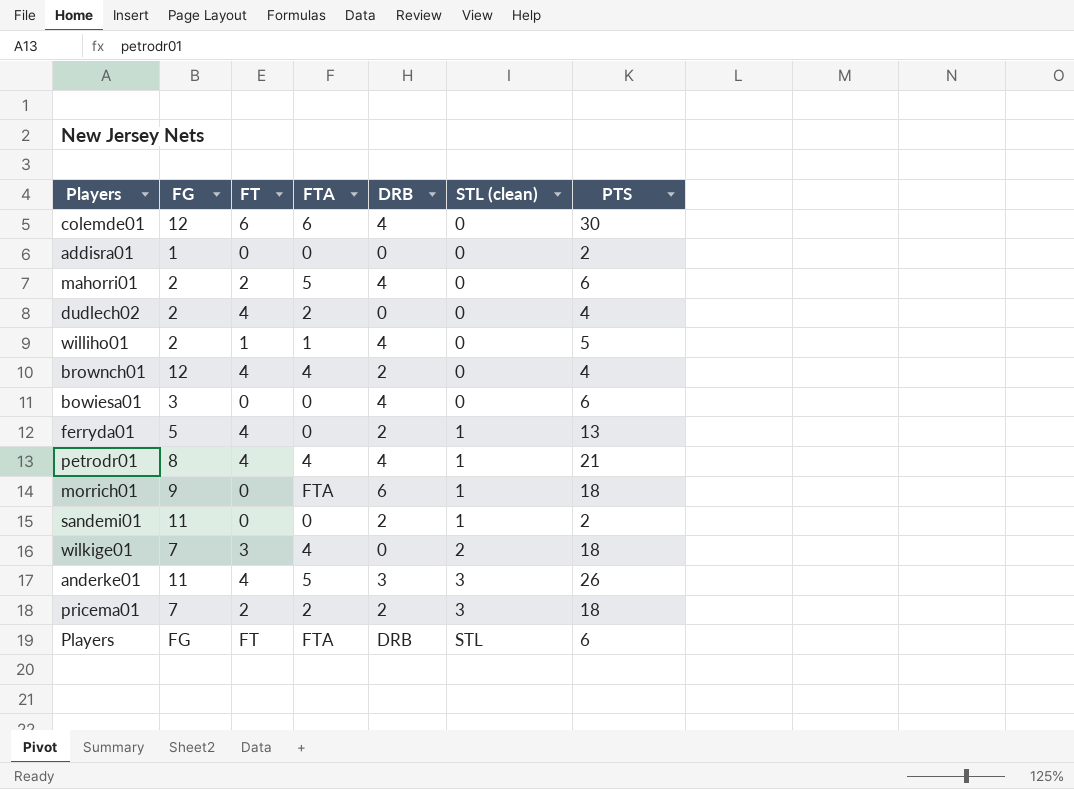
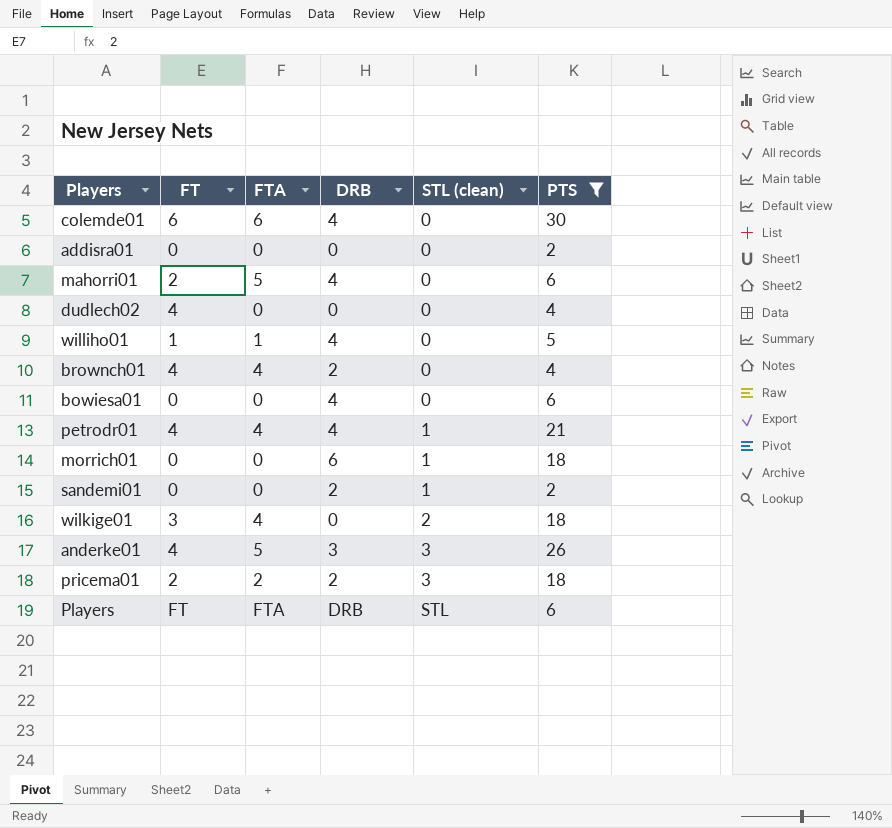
filter: none -> PTS != 13
column FG | position: 2 -> none
dudlech02 | FTA: 2 -> 0
morrich01 | FTA: FTA -> 0

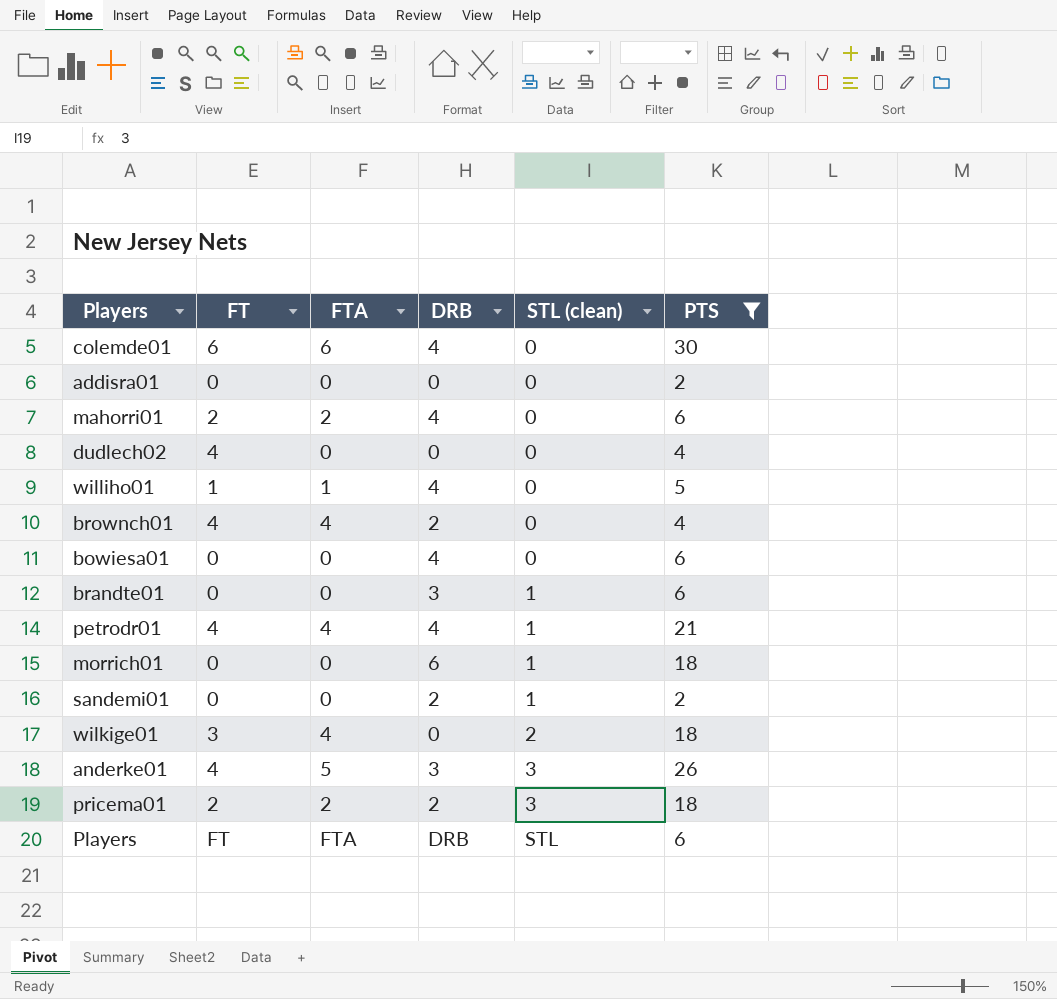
mahorri01 | FTA: 5 -> 2
row brandte01: none -> 0 | 0 | 3 | 1 | 6

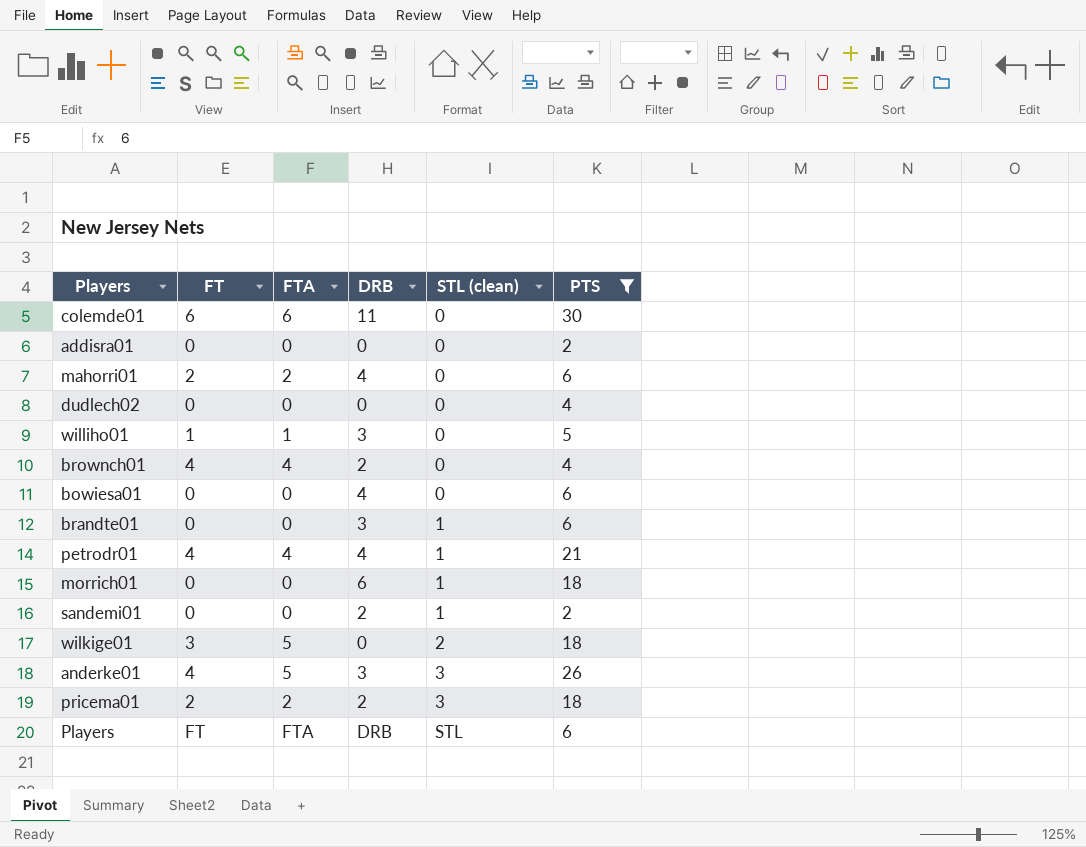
colemde01 | DRB: 4 -> 11
dudlech02 | FT: 4 -> 0
williho01 | DRB: 4 -> 3
wilkige01 | FTA: 4 -> 5

